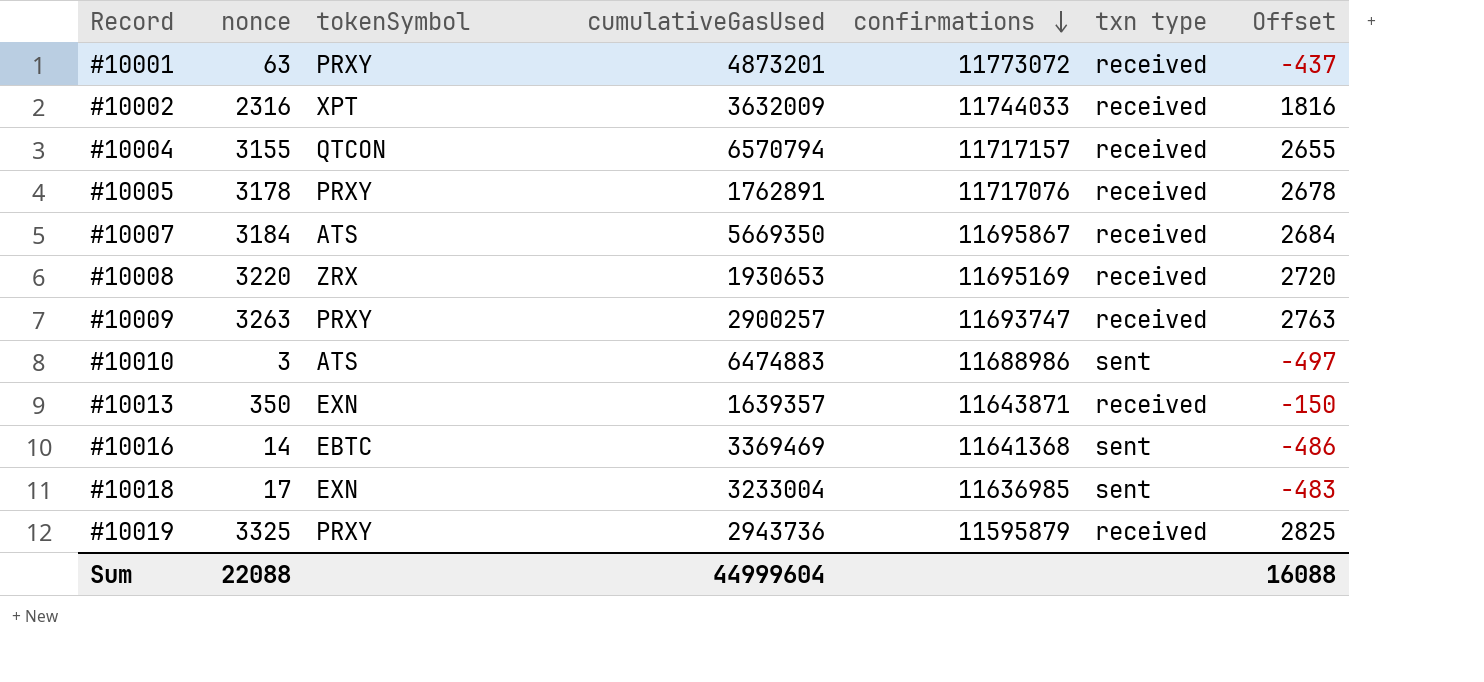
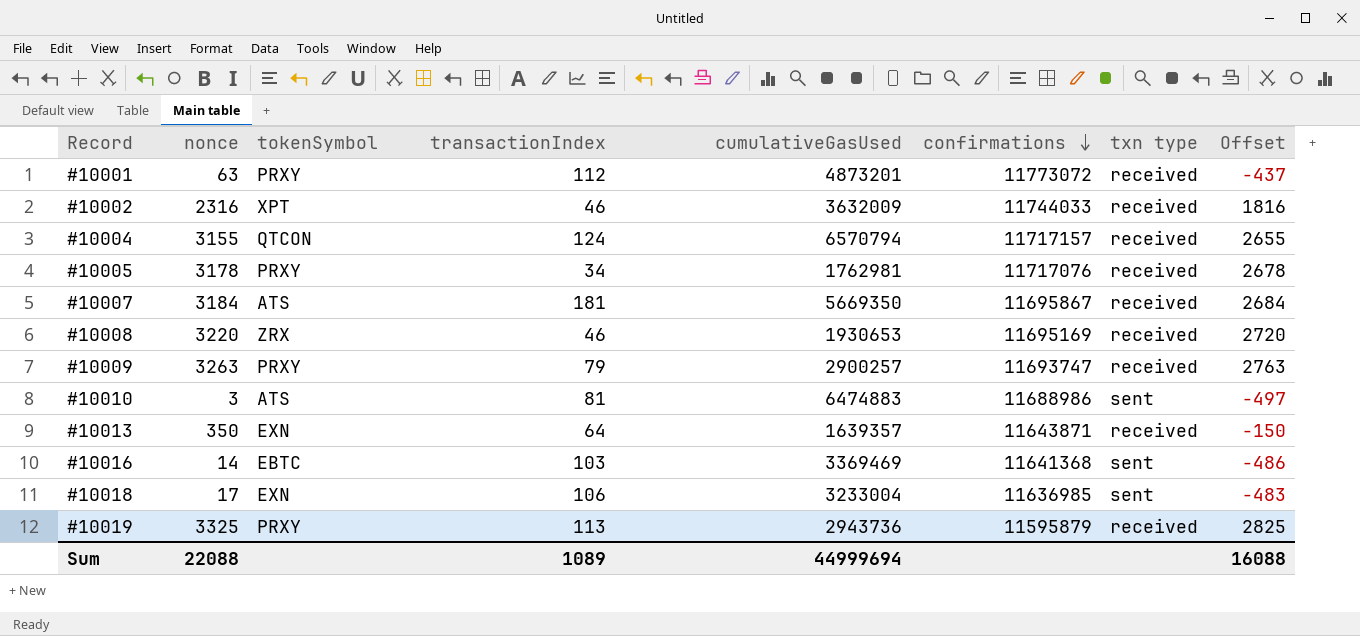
column transactionIndex | position: none -> 4
#10005 | cumulativeGasUsed: 1762891 -> 1762981
Sum | cumulativeGasUsed: 44999604 -> 44999694

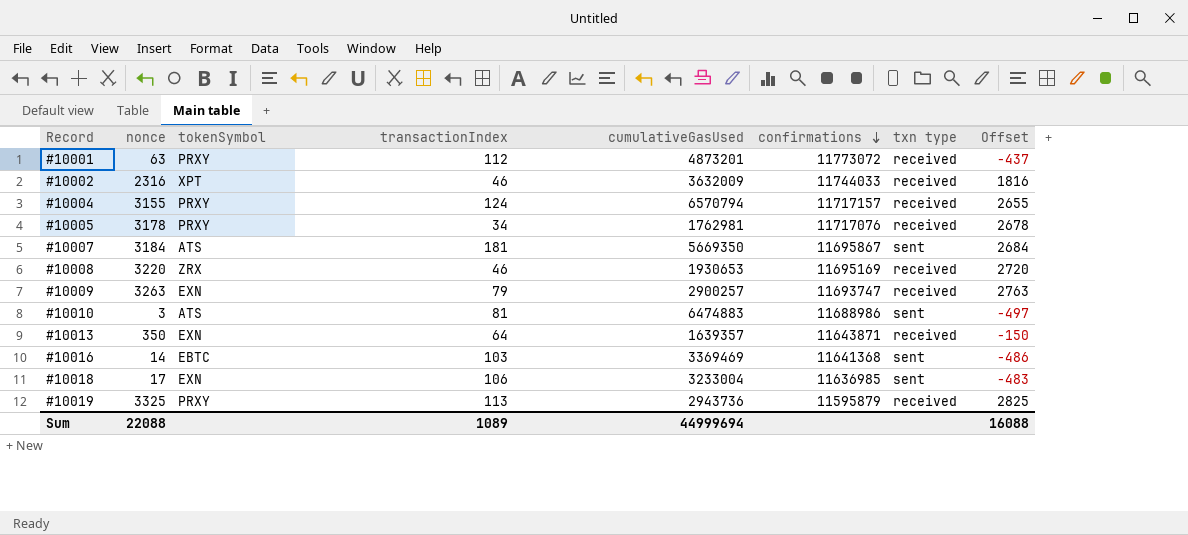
#10004 | tokenSymbol: QTCON -> PRXY
#10007 | txn type: received -> sent
#10009 | tokenSymbol: PRXY -> EXN

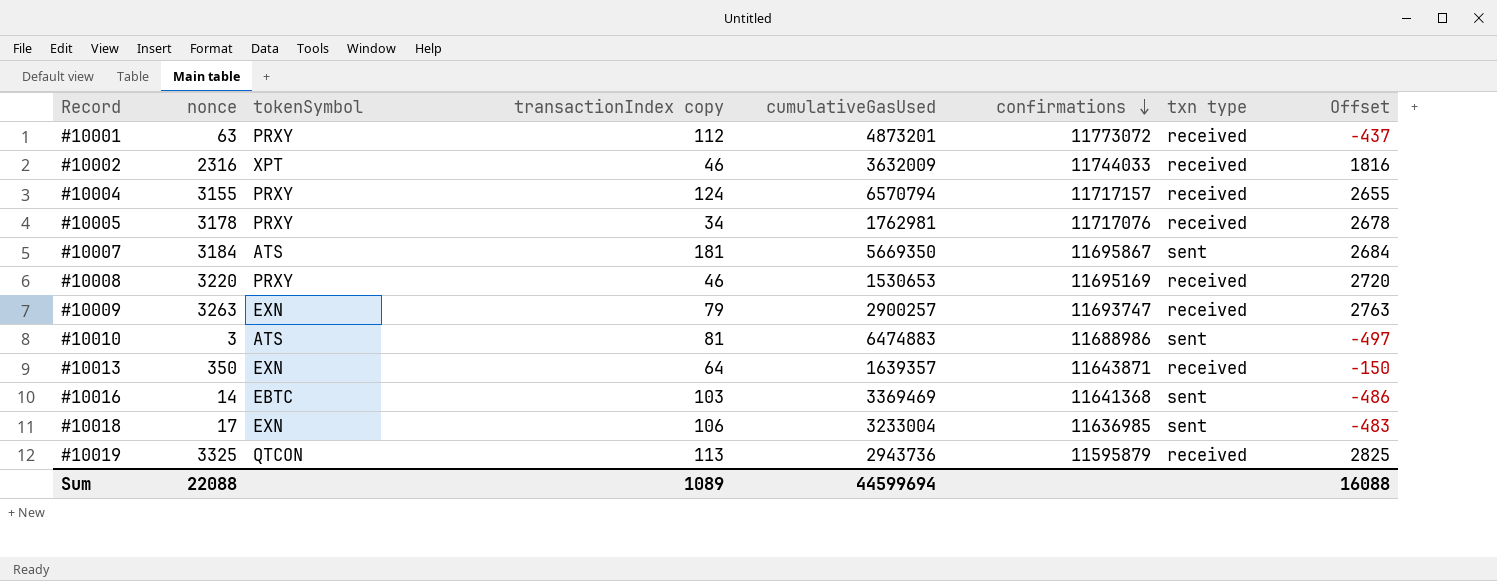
column name: transactionIndex -> transactionIndex copy
#10008 | tokenSymbol: ZRX -> PRXY
#10008 | cumulativeGasUsed: 1930653 -> 1530653
#10019 | tokenSymbol: PRXY -> QTCON
Sum | cumulativeGasUsed: 44999694 -> 44599694

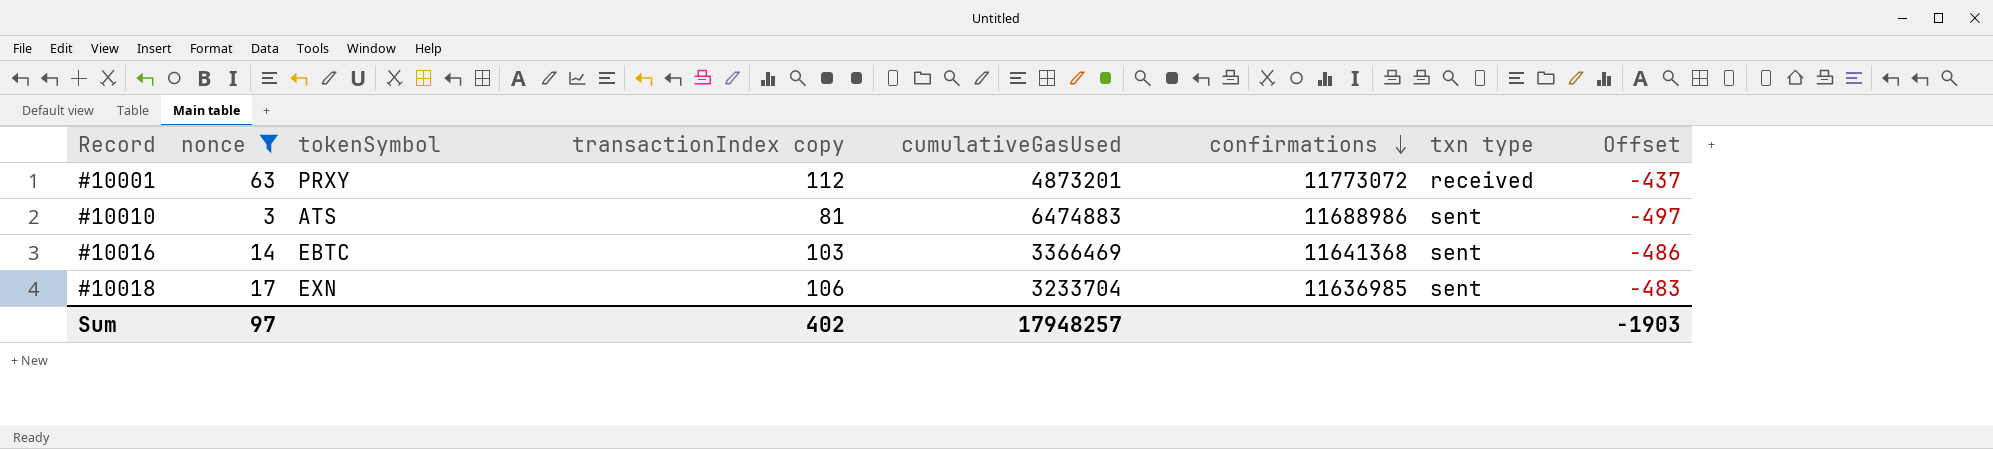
filter: none -> nonce <= 63
#10016 | cumulativeGasUsed: 3369469 -> 3366469
#10018 | cumulativeGasUsed: 3233004 -> 3233704
Sum | nonce: 22088 -> 97
Sum | transactionIndex copy: 1089 -> 402
Sum | cumulativeGasUsed: 44599694 -> 17948257
Sum | Offset: 16088 -> -1903

